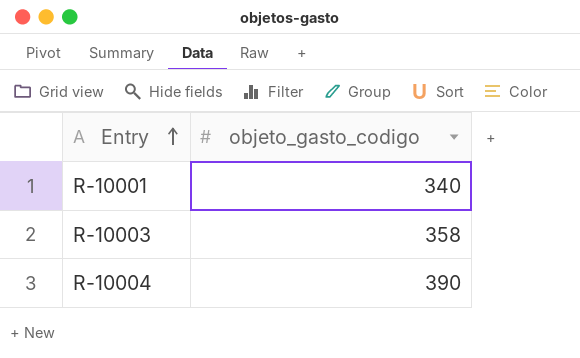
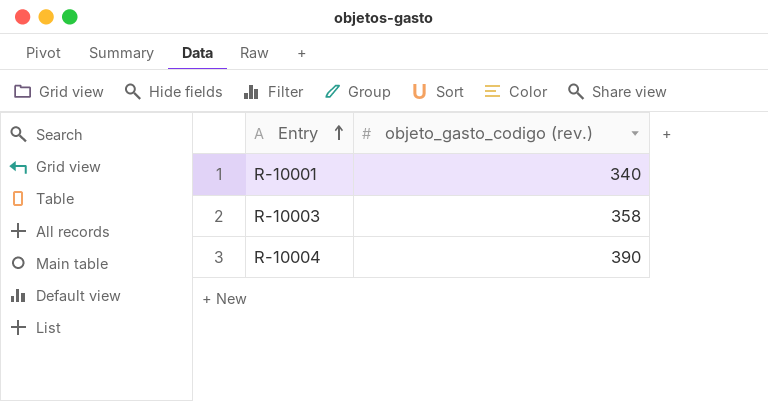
column name: objeto_gasto_codigo -> objeto_gasto_codigo (rev.)

